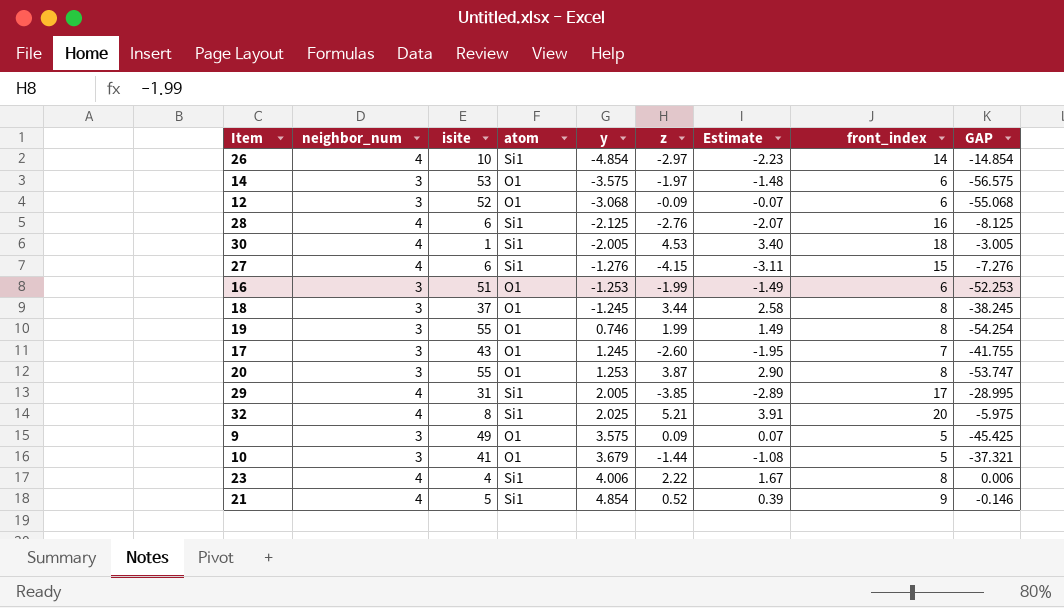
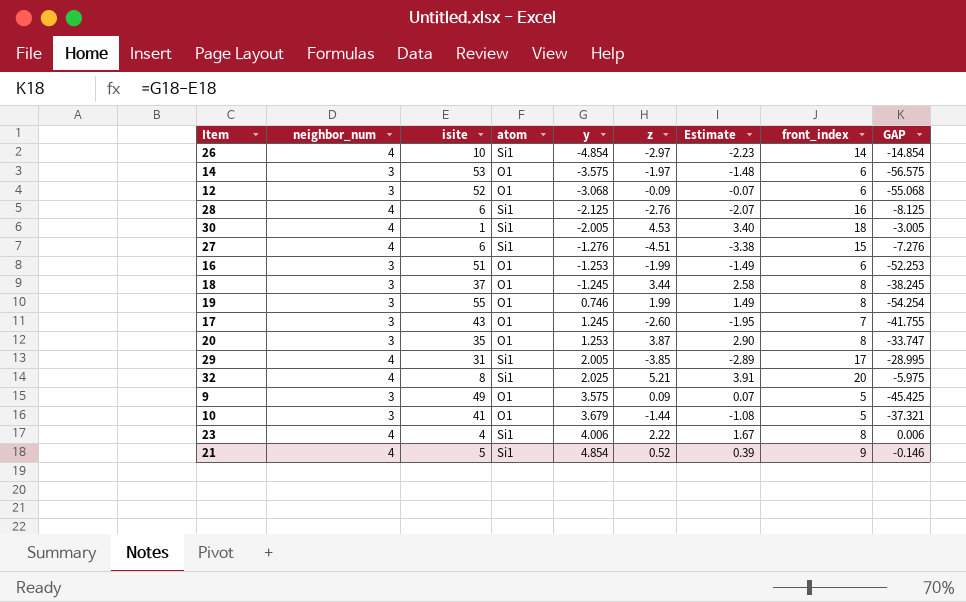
27 | z: -4.15 -> -4.51
27 | Estimate: -3.11 -> -3.38
20 | isite: 55 -> 35
20 | GAP: -53.747 -> -33.747

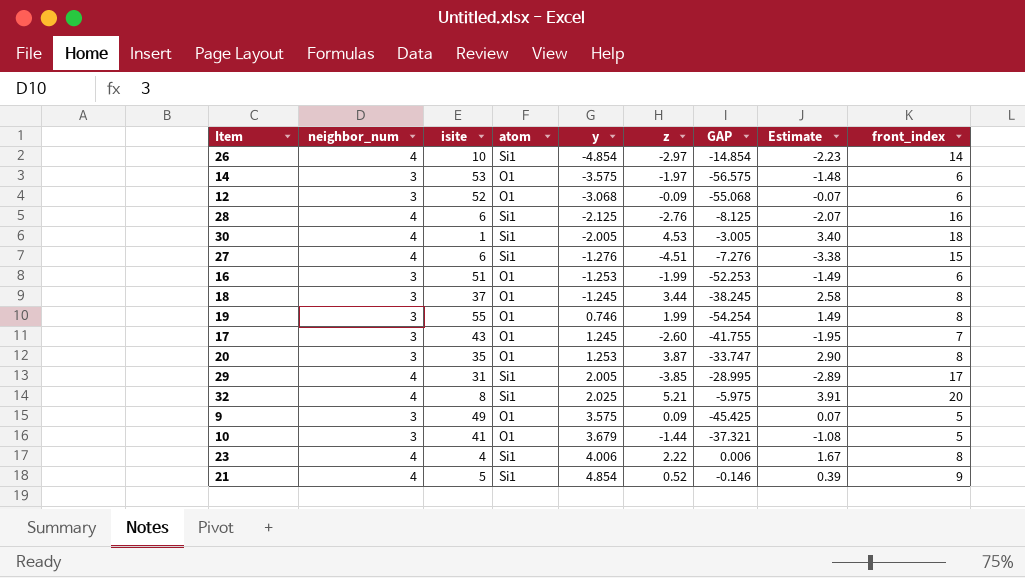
column GAP | position: 9 -> 7

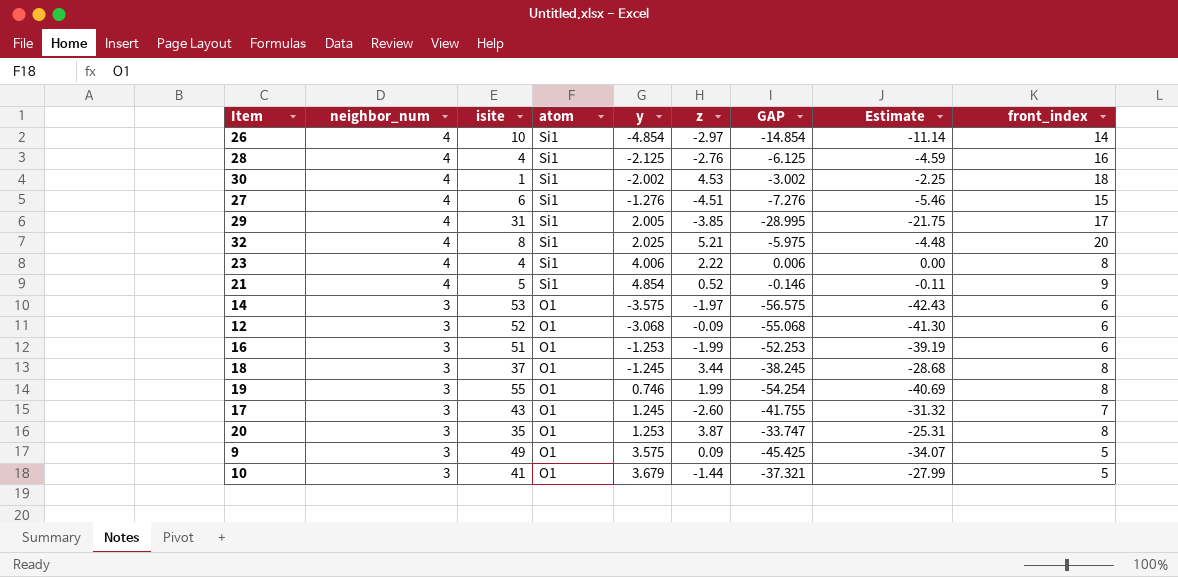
row order: y ascending -> neighbor_num descending
column Estimate | formula: [z] * 0.75 -> [GAP] * 0.75
28 | isite: 6 -> 4
28 | GAP: -8.125 -> -6.125
30 | y: -2.005 -> -2.002
30 | GAP: -3.005 -> -3.002

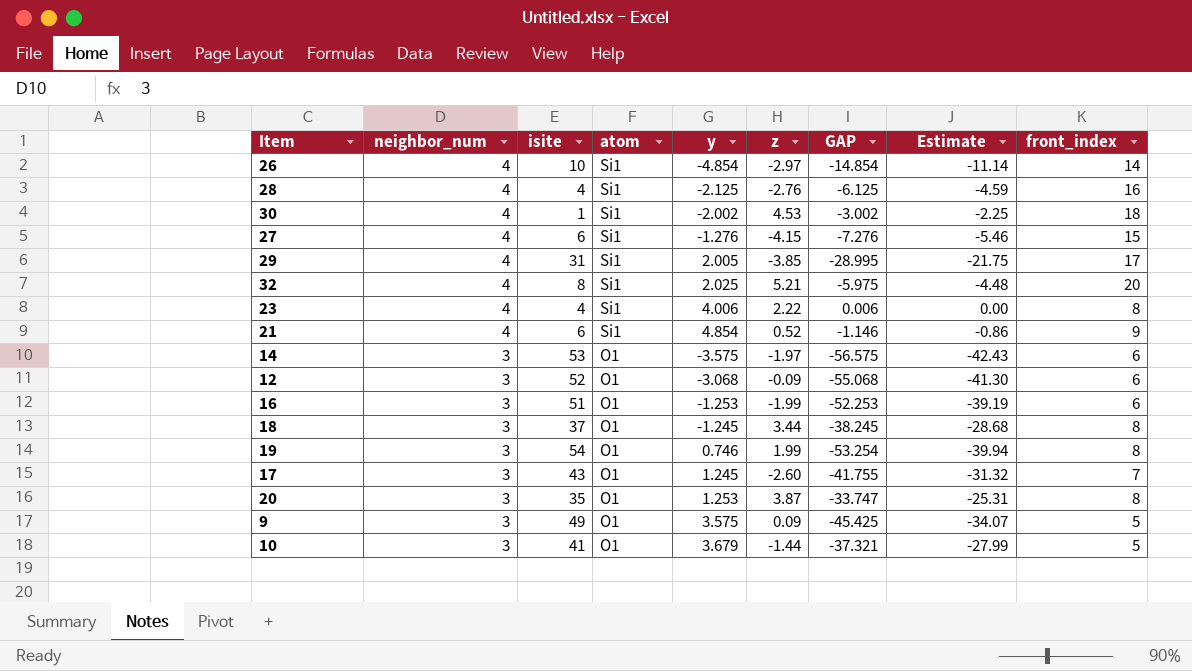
27 | z: -4.51 -> -4.15
21 | isite: 5 -> 6
21 | GAP: -0.146 -> -1.146
21 | Estimate: -0.11 -> -0.86
19 | isite: 55 -> 54
19 | GAP: -54.254 -> -53.254
19 | Estimate: -40.69 -> -39.94

